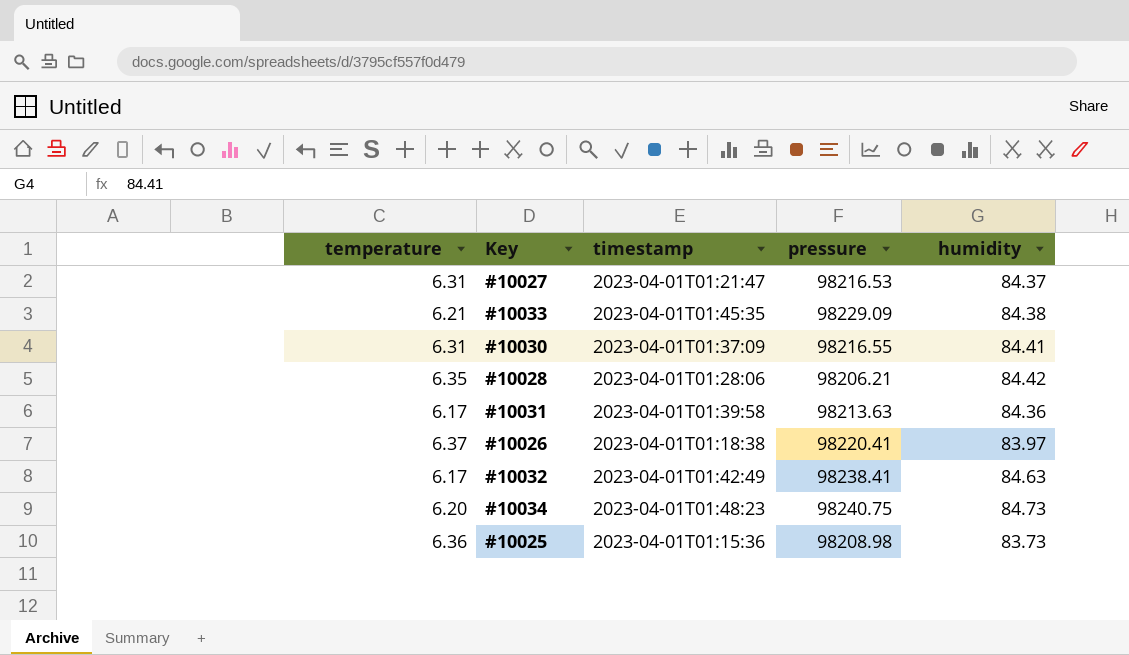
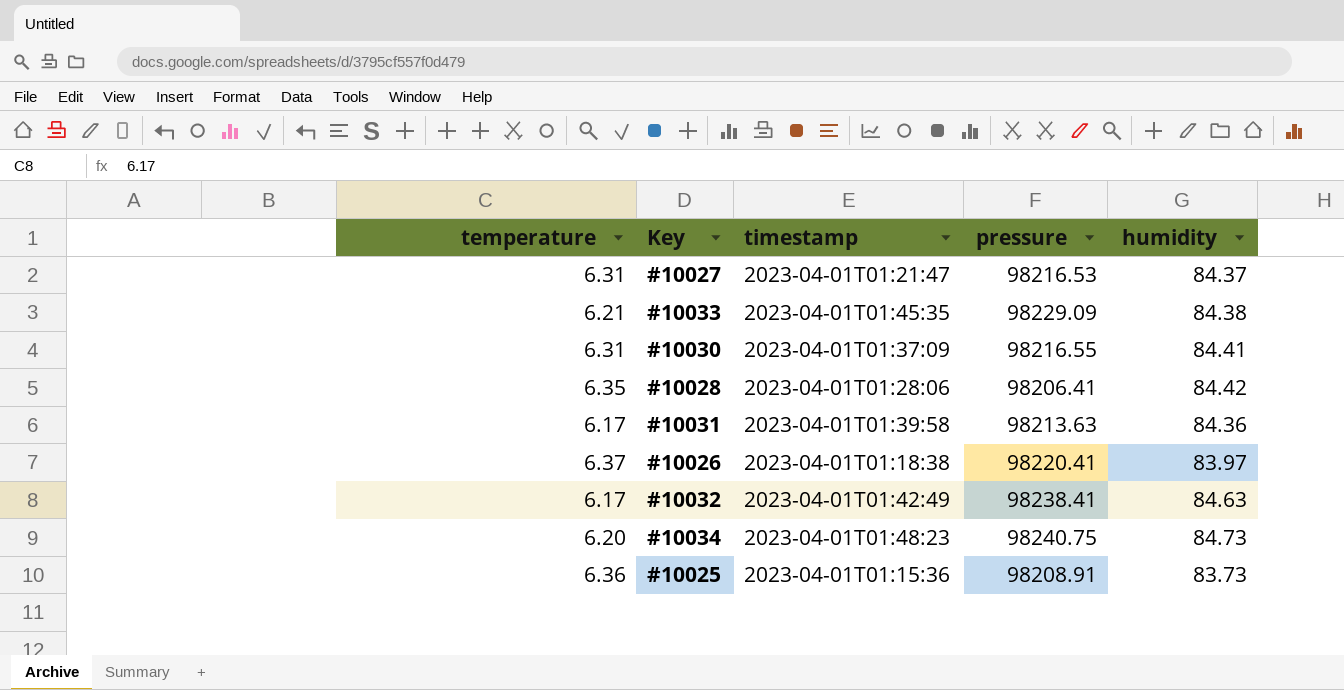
#10028 | pressure: 98206.21 -> 98206.41
#10025 | pressure: 98208.98 -> 98208.91

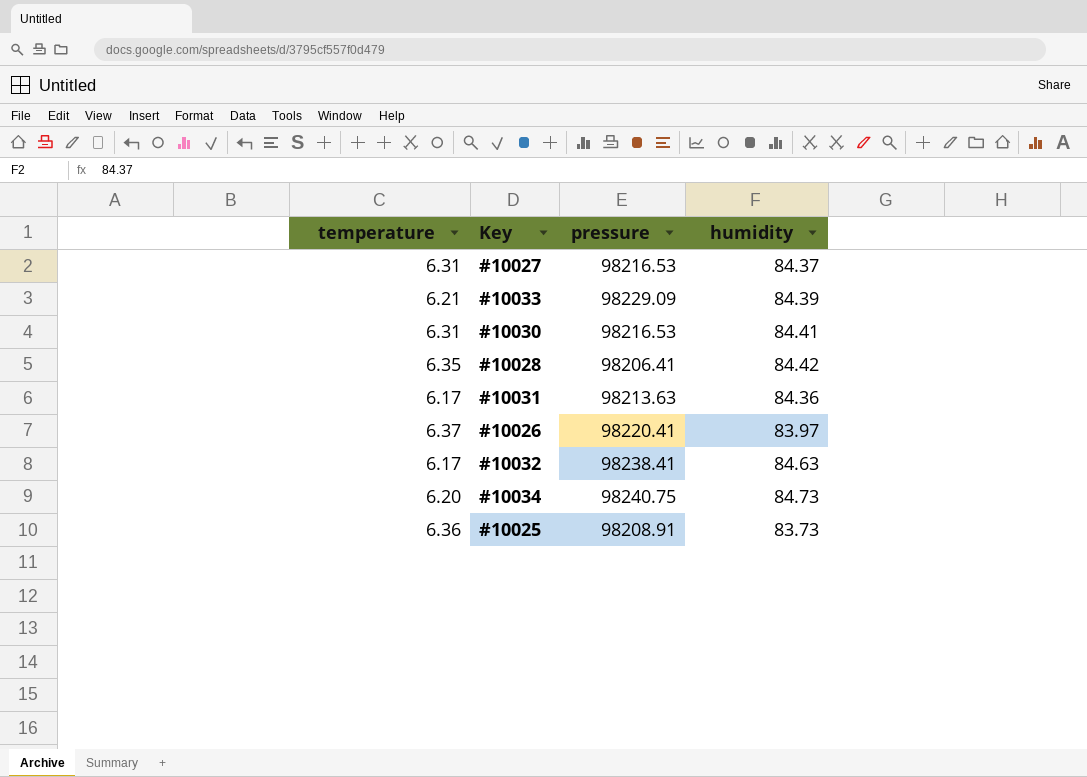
column timestamp | position: 3 -> none
#10033 | humidity: 84.38 -> 84.39
#10030 | pressure: 98216.55 -> 98216.53

